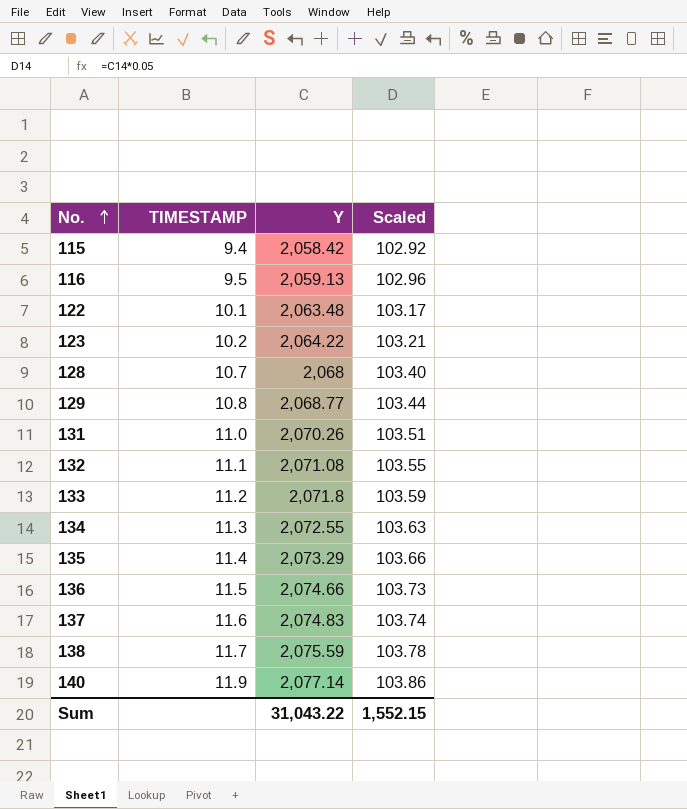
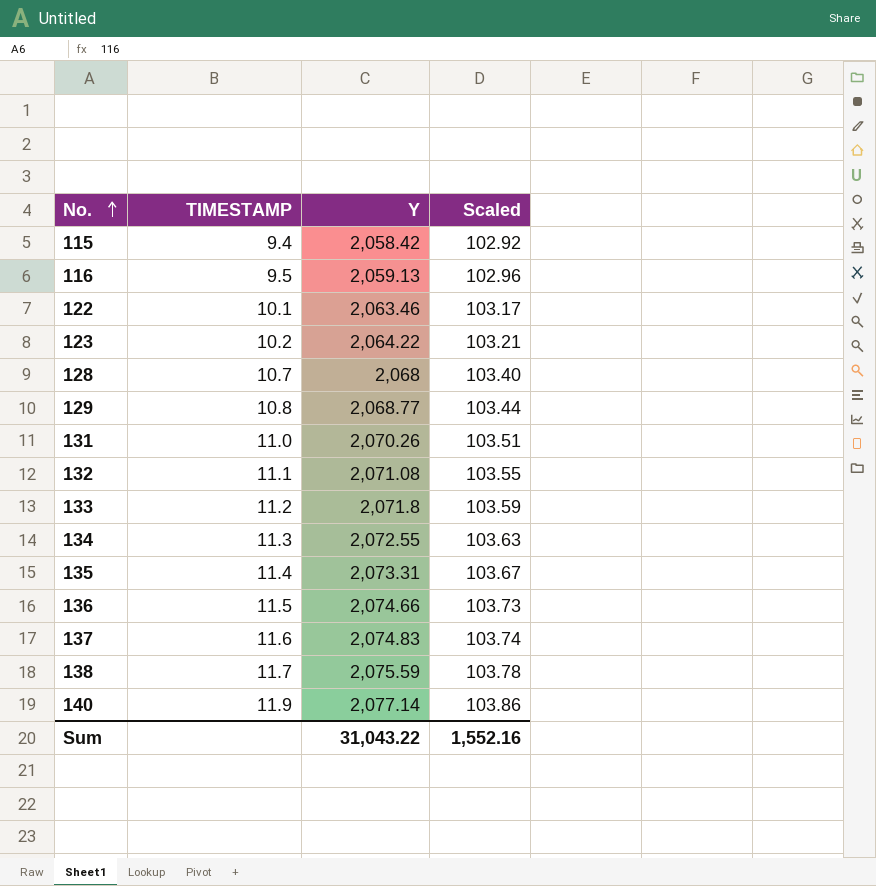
122 | Y: 2,063.48 -> 2,063.46
135 | Y: 2,073.29 -> 2,073.31
135 | Scaled: 103.66 -> 103.67
Sum | Scaled: 1,552.15 -> 1,552.16

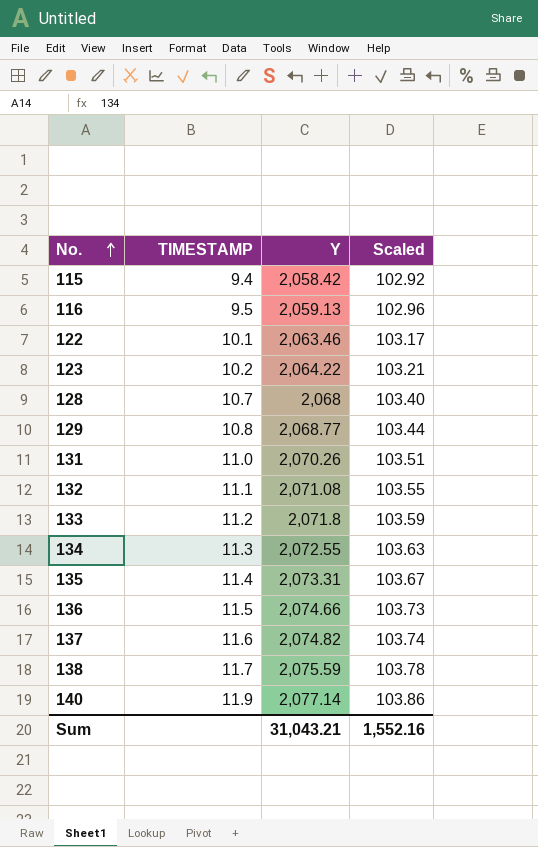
137 | Y: 2,074.83 -> 2,074.82
Sum | Y: 31,043.22 -> 31,043.21

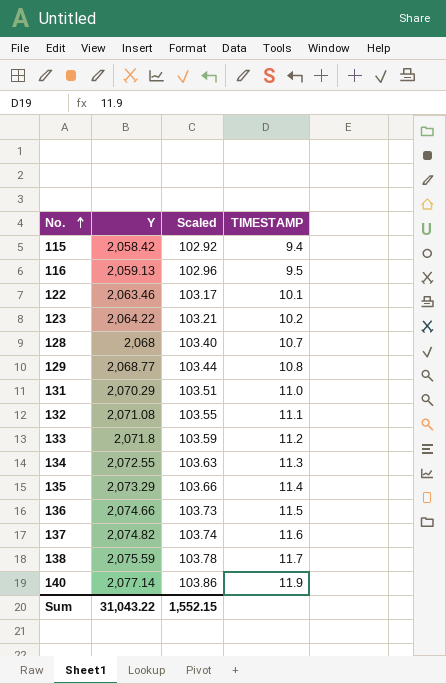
column TIMESTAMP | position: 2 -> 4
131 | Y: 2,070.26 -> 2,070.29
135 | Y: 2,073.31 -> 2,073.29
135 | Scaled: 103.67 -> 103.66
Sum | Y: 31,043.21 -> 31,043.22
Sum | Scaled: 1,552.16 -> 1,552.15

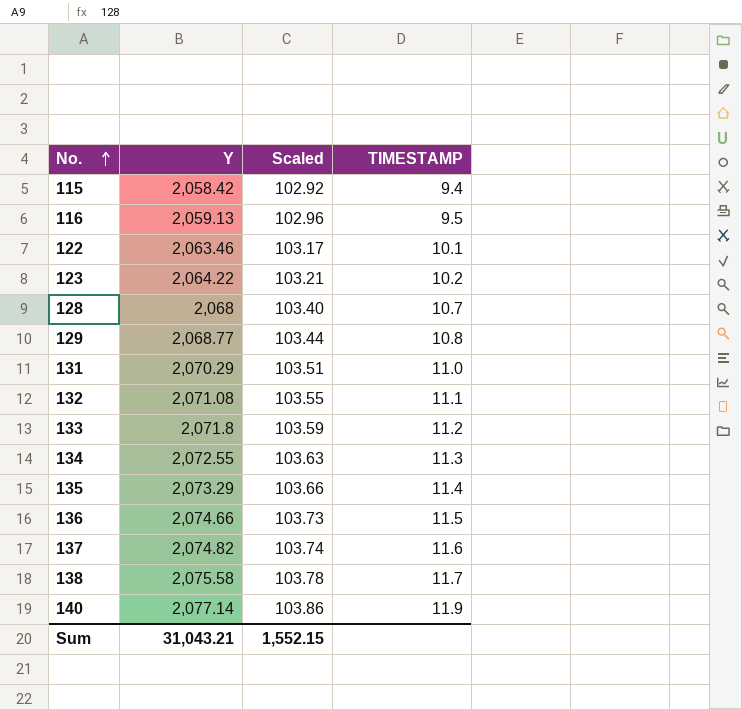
138 | Y: 2,075.59 -> 2,075.58
Sum | Y: 31,043.22 -> 31,043.21

